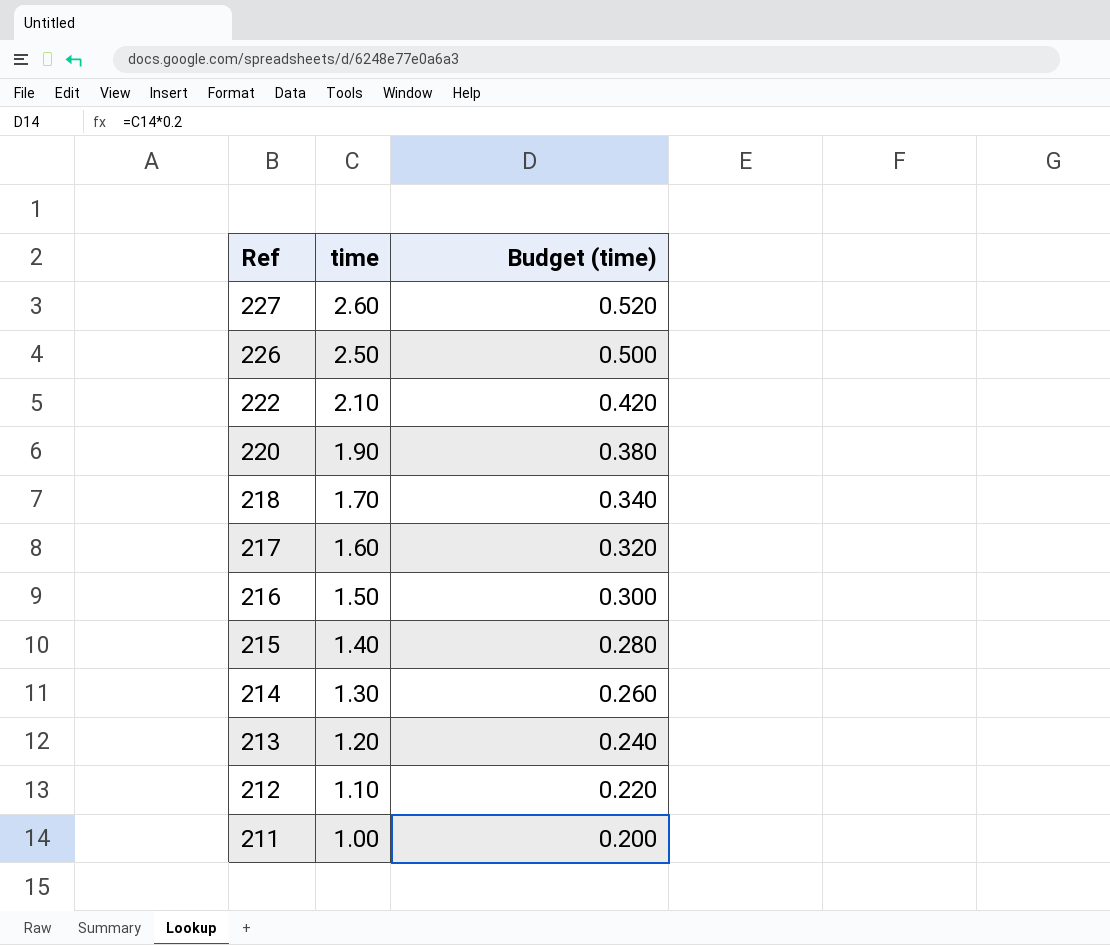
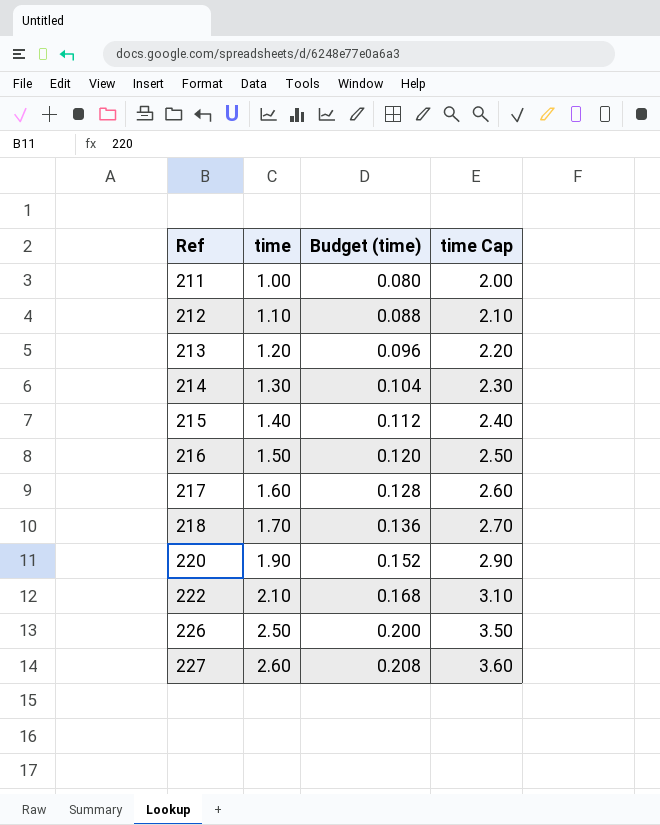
row order: Ref descending -> Ref ascending
column Budget (time) | formula: [time] * 0.2 -> [time] * 0.08
column time Cap | formula: none -> [time] + 1

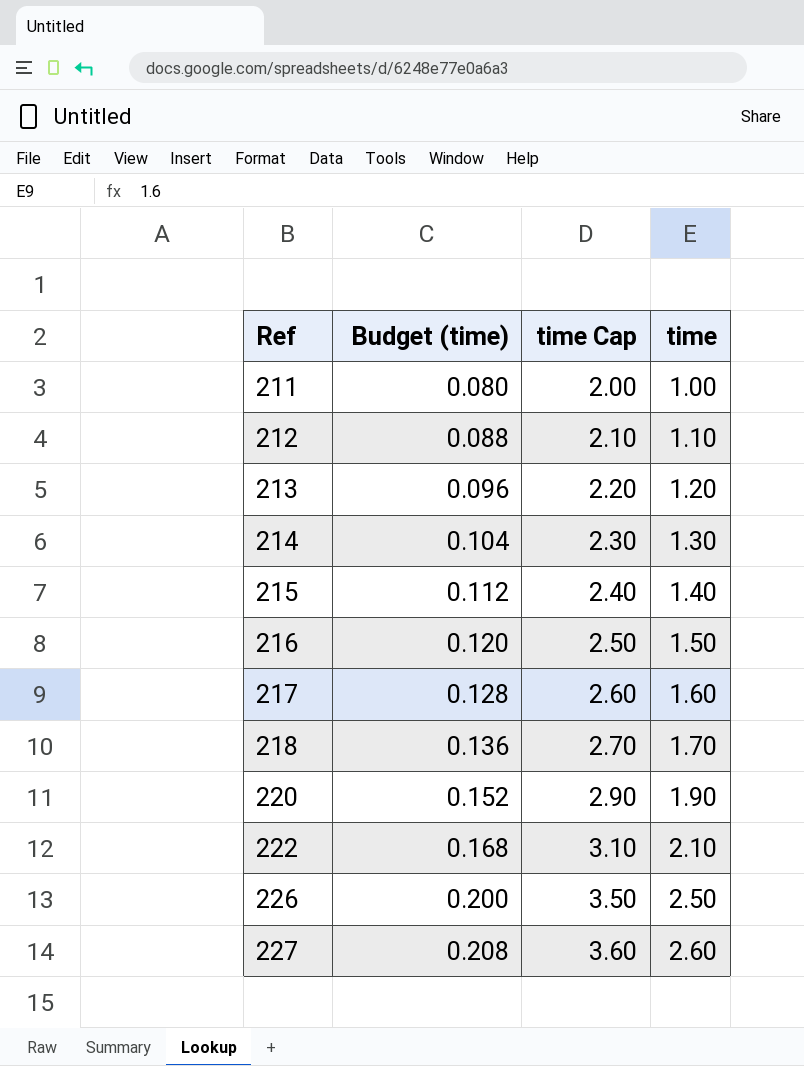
column time | position: 2 -> 4

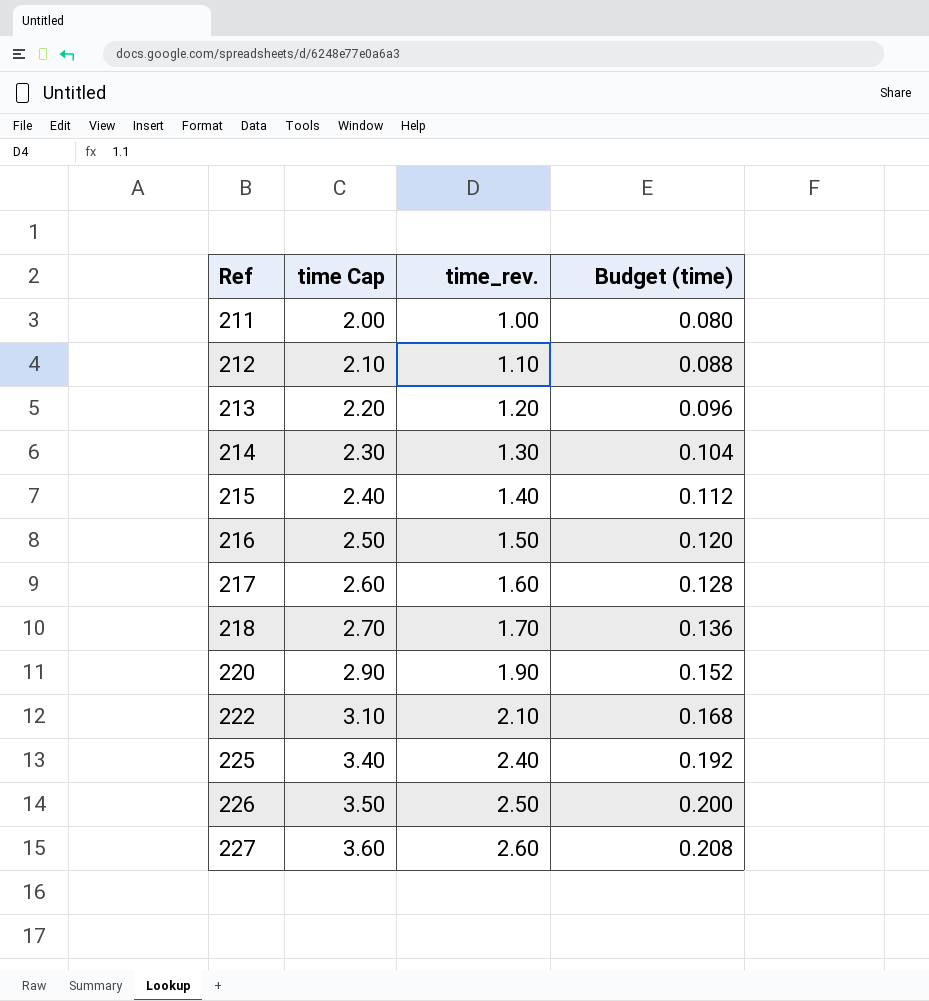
column name: time -> time_rev.
column Budget (time) | position: 2 -> 4
row 225: none -> 3.40 | 2.40 | 0.192

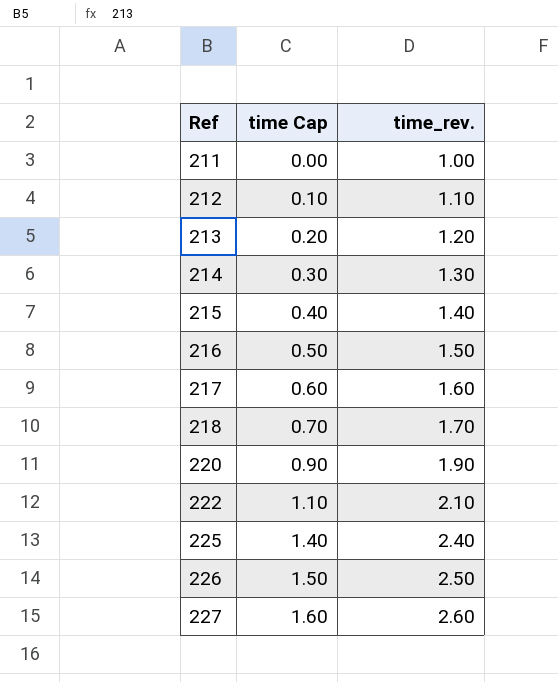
column Budget (time) | formula: [time_rev.] * 0.08 -> none
column time Cap | formula: [time_rev.] + 1 -> [time_rev.] - 1

